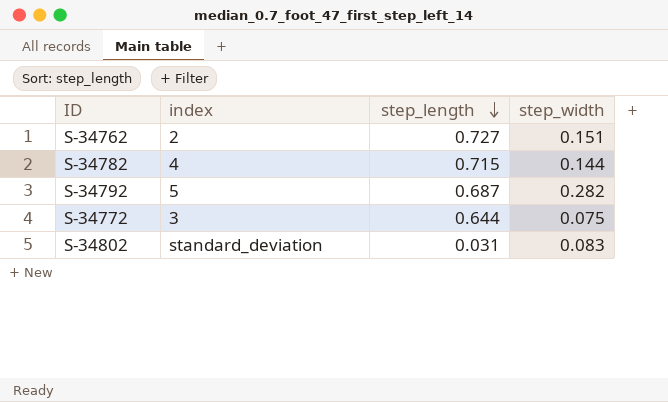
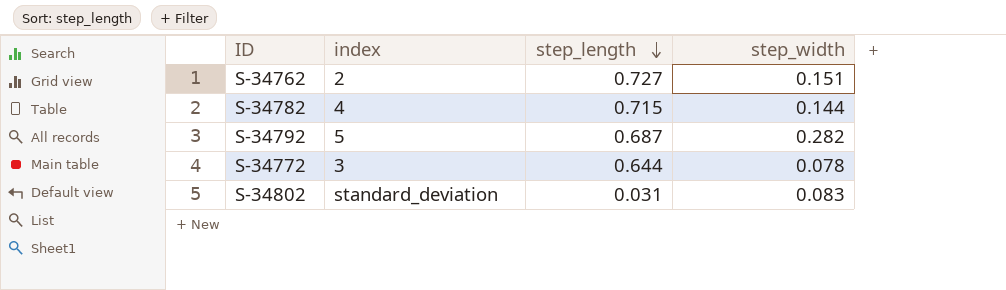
S-34772 | step_width: 0.075 -> 0.078

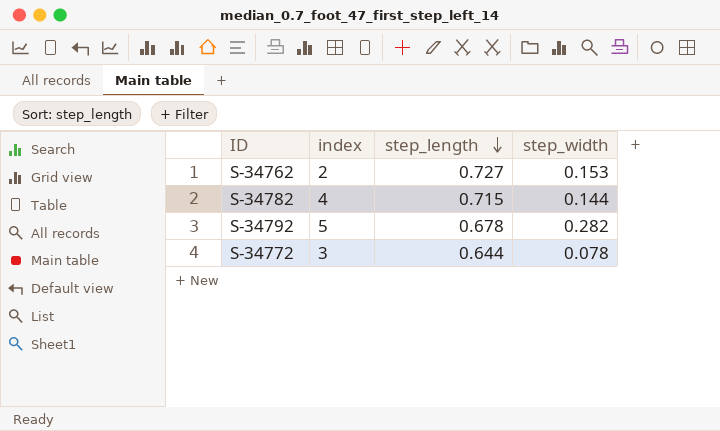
row S-34802: standard_deviation | 0.031 | 0.083 -> none
S-34762 | step_width: 0.151 -> 0.153
S-34792 | step_length: 0.687 -> 0.678

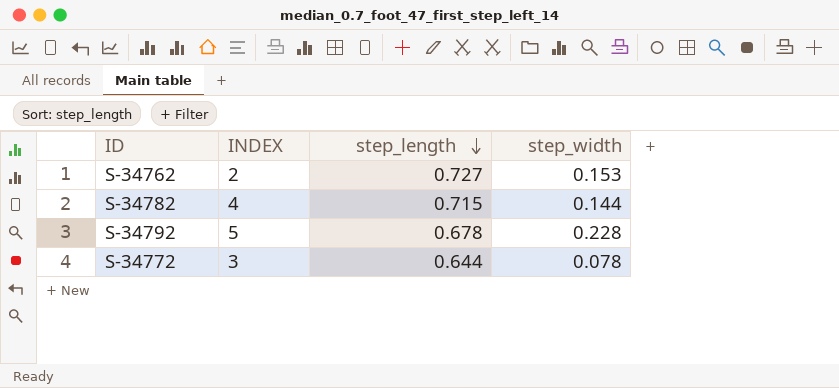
column name: index -> INDEX
S-34792 | step_width: 0.282 -> 0.228

